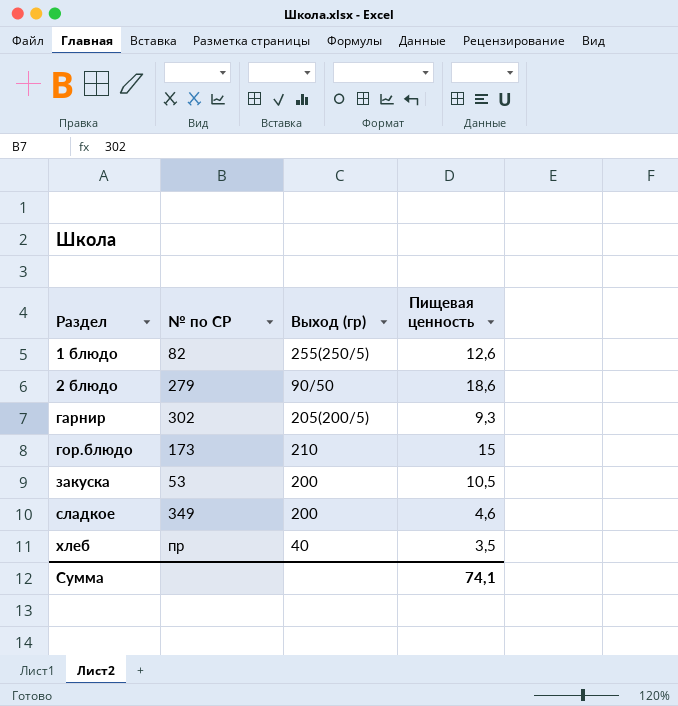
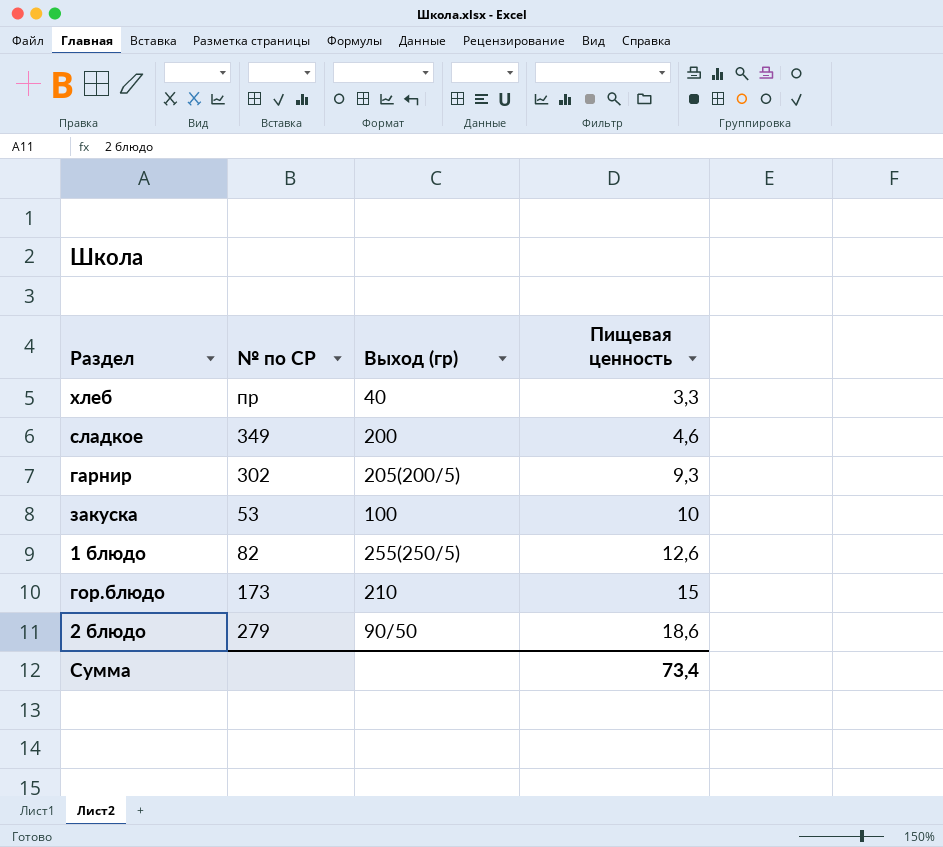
row order: Раздел ascending -> Пищевая ценность ascending
хлеб | Пищевая ценность: 3,5 -> 3,3
закуска | Выход (гр): 200 -> 100
закуска | Пищевая ценность: 10,5 -> 10
Сумма | Пищевая ценность: 74,1 -> 73,4

